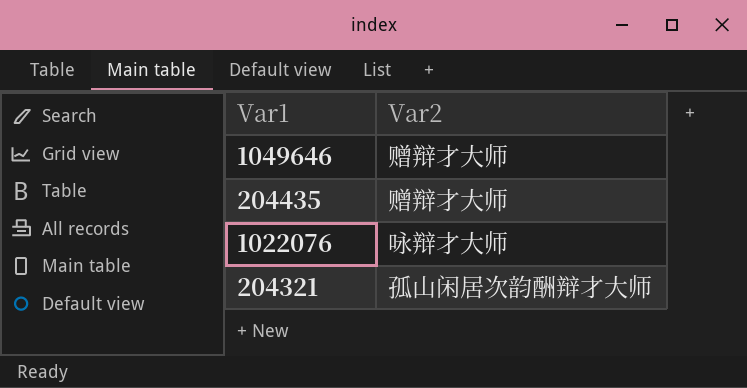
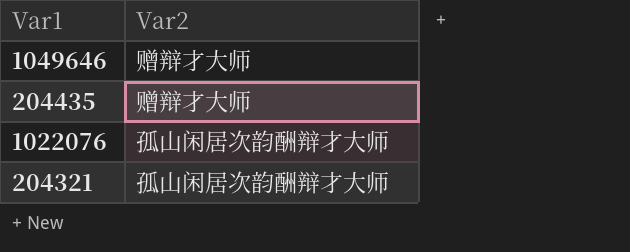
1022076 | Var2: 咏辩才大师 -> 孤山闲居次韵酬辩才大师

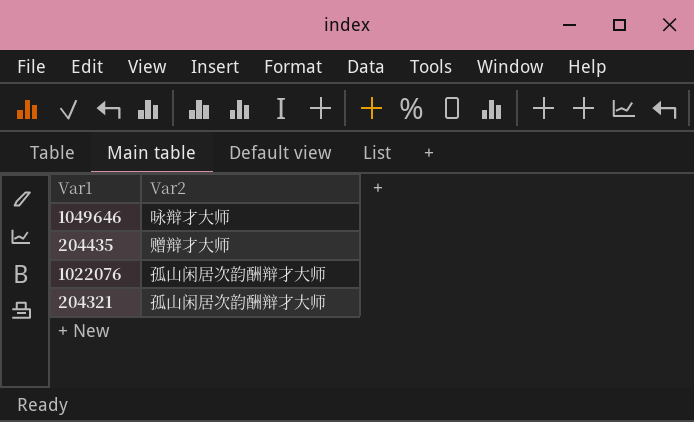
1049646 | Var2: 赠辩才大师 -> 咏辩才大师

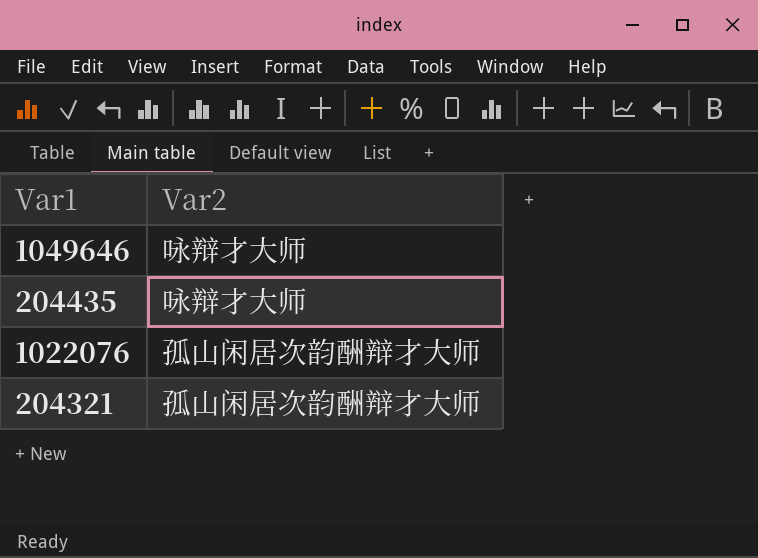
204435 | Var2: 赠辩才大师 -> 咏辩才大师

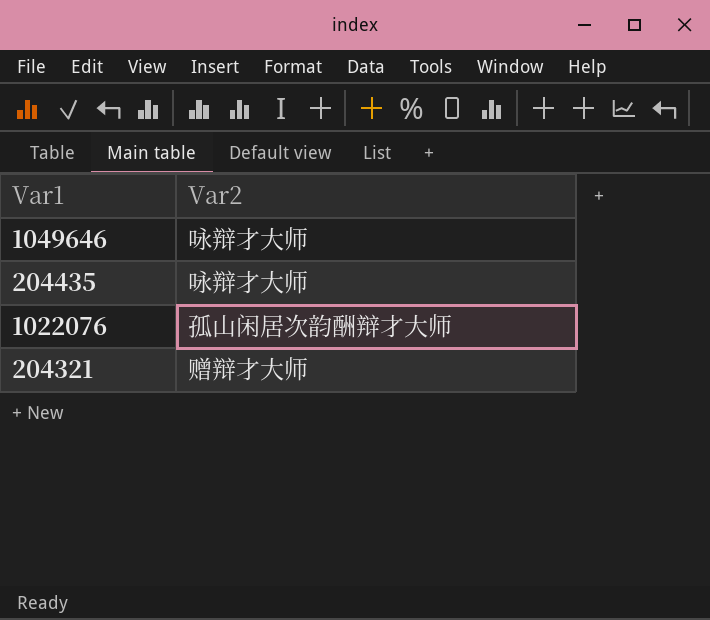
204321 | Var2: 孤山闲居次韵酬辩才大师 -> 赠辩才大师

